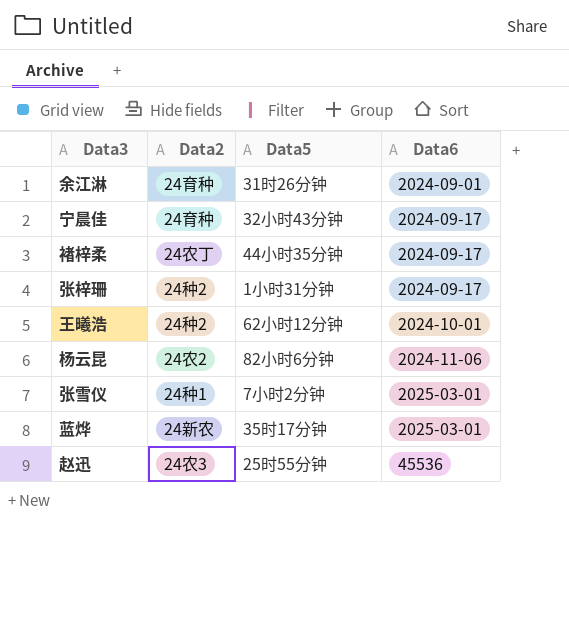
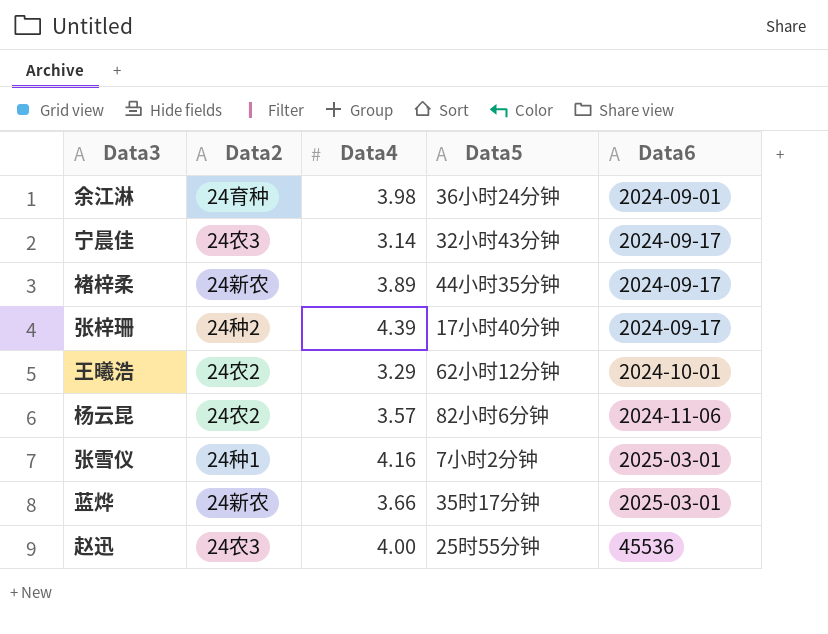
column Data4 | position: none -> 3
余江淋 | Data5: 31时26分钟 -> 36小时24分钟
宁晨佳 | Data2: 24育种 -> 24农3
褚梓柔 | Data2: 24农丁 -> 24新农
张梓珊 | Data5: 1小时31分钟 -> 17小时40分钟
王曦浩 | Data2: 24种2 -> 24农2

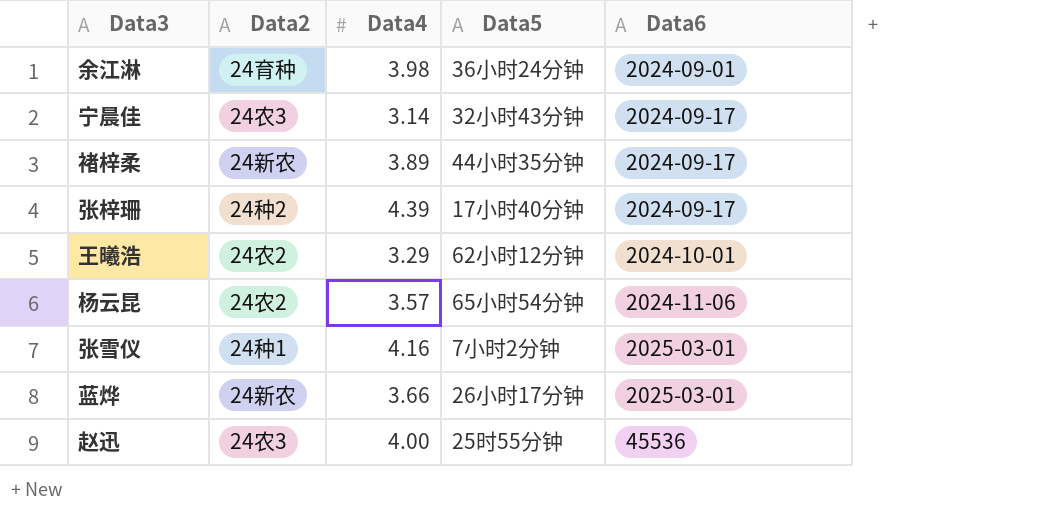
杨云昆 | Data5: 82小时6分钟 -> 65小时54分钟
蓝烨 | Data5: 35时17分钟 -> 26小时17分钟

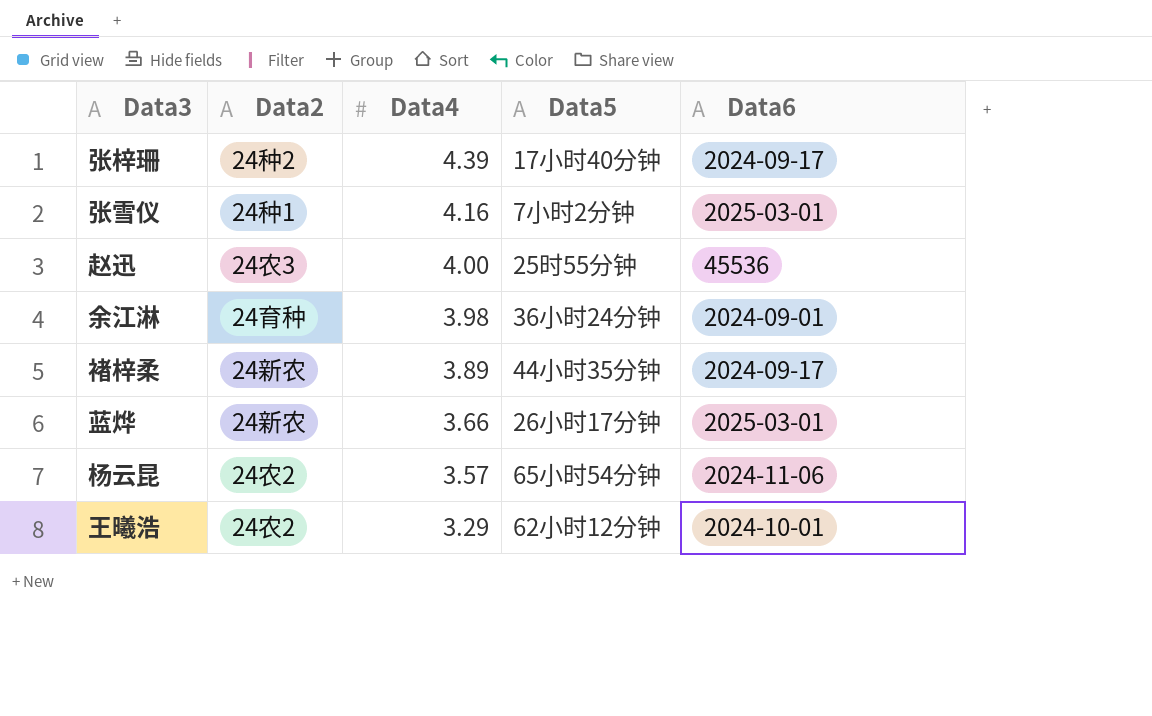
row order: Data6 ascending -> Data4 descending
row 宁晨佳: 24农3 | 3.14 | 32小时43分钟 | 2024-09-17 -> none

